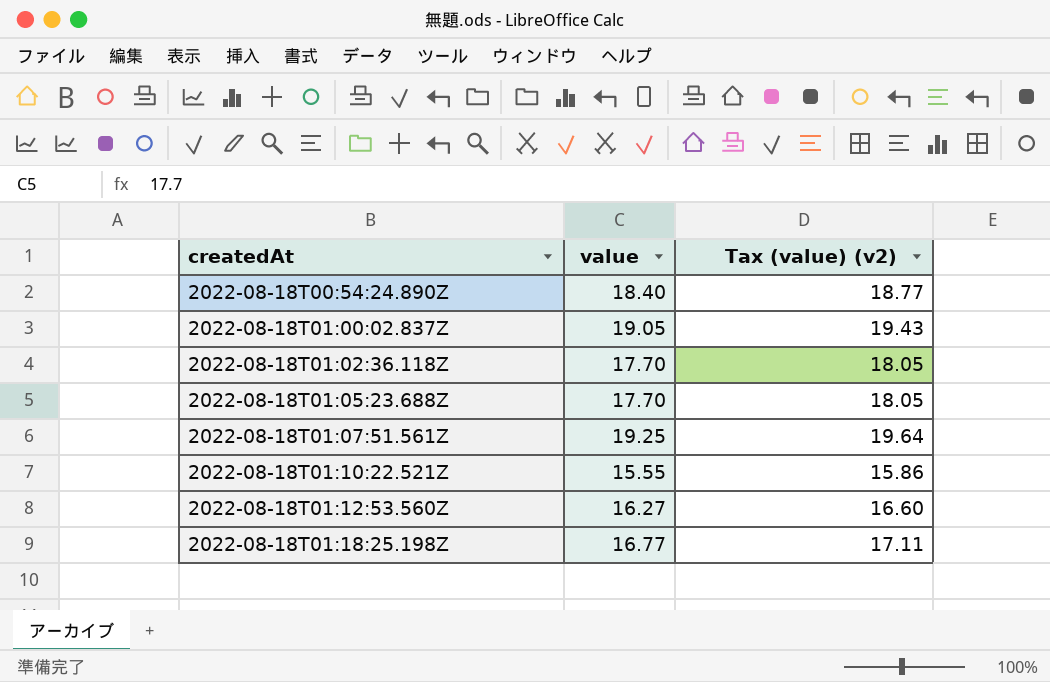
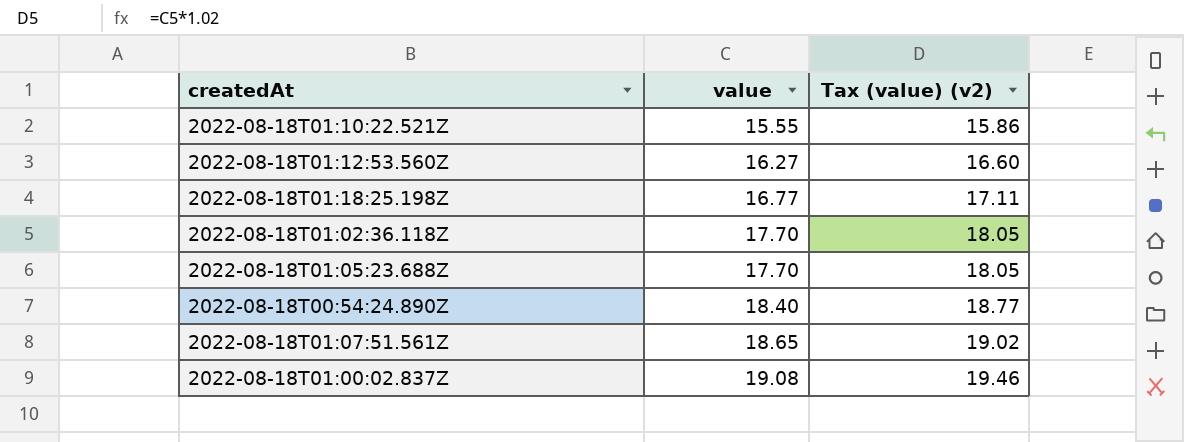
row order: createdAt ascending -> value ascending
2022-08-18T01:07:51.561Z | value: 19.25 -> 18.65
2022-08-18T01:07:51.561Z | Tax (value) (v2): 19.64 -> 19.02
2022-08-18T01:00:02.837Z | value: 19.05 -> 19.08
2022-08-18T01:00:02.837Z | Tax (value) (v2): 19.43 -> 19.46

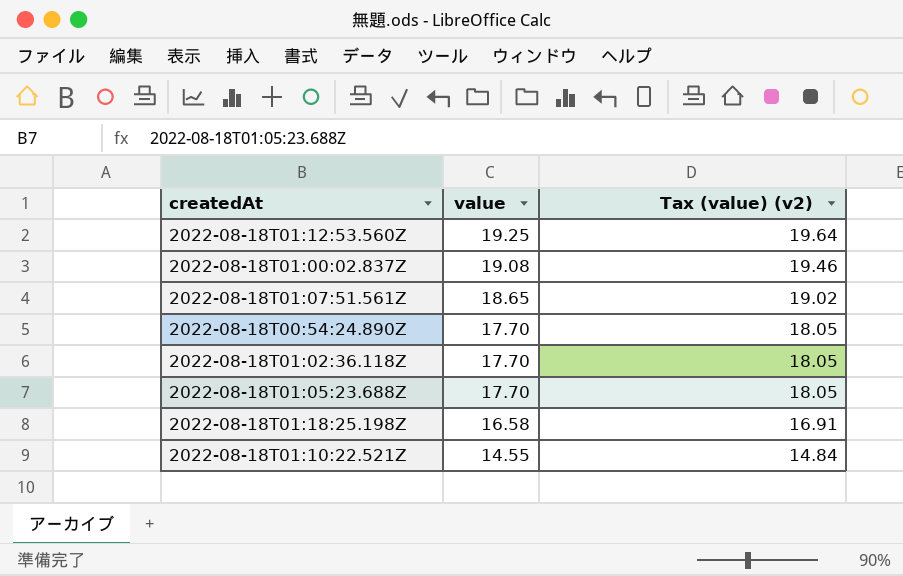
row order: value ascending -> value descending
2022-08-18T01:12:53.560Z | value: 16.27 -> 19.25
2022-08-18T01:12:53.560Z | Tax (value) (v2): 16.60 -> 19.64
2022-08-18T00:54:24.890Z | value: 18.40 -> 17.70
2022-08-18T00:54:24.890Z | Tax (value) (v2): 18.77 -> 18.05
2022-08-18T01:18:25.198Z | value: 16.77 -> 16.58
2022-08-18T01:18:25.198Z | Tax (value) (v2): 17.11 -> 16.91
2022-08-18T01:10:22.521Z | value: 15.55 -> 14.55
2022-08-18T01:10:22.521Z | Tax (value) (v2): 15.86 -> 14.84

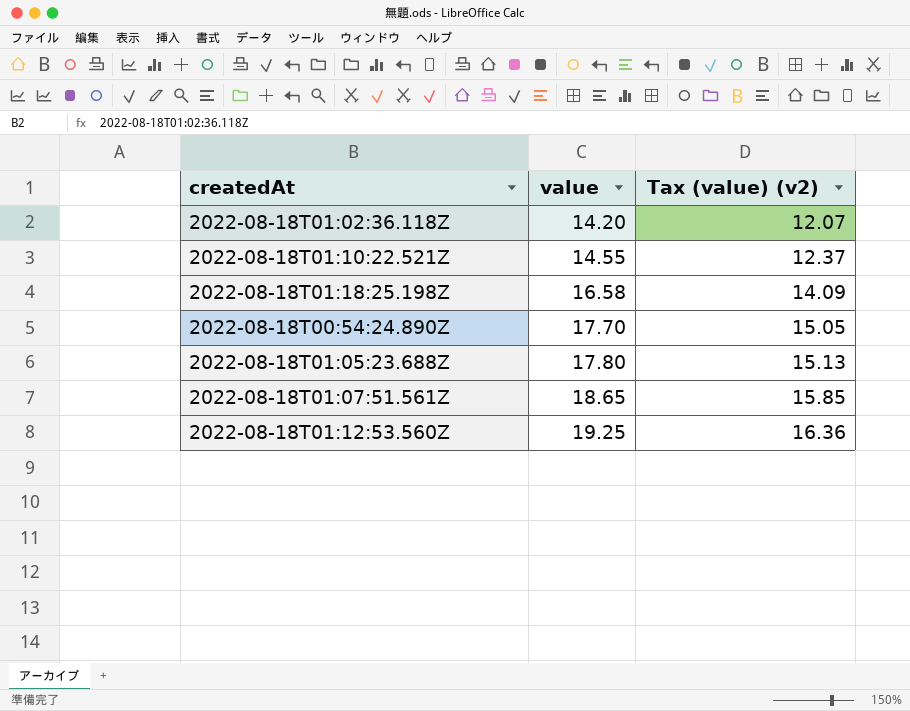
row order: value descending -> value ascending
column Tax (value) (v2) | formula: [value] * 1.02 -> [value] * 0.85
row 2022-08-18T01:00:02.837Z: 19.08 | 19.46 -> none
2022-08-18T01:02:36.118Z | value: 17.70 -> 14.20
2022-08-18T01:05:23.688Z | value: 17.70 -> 17.80

